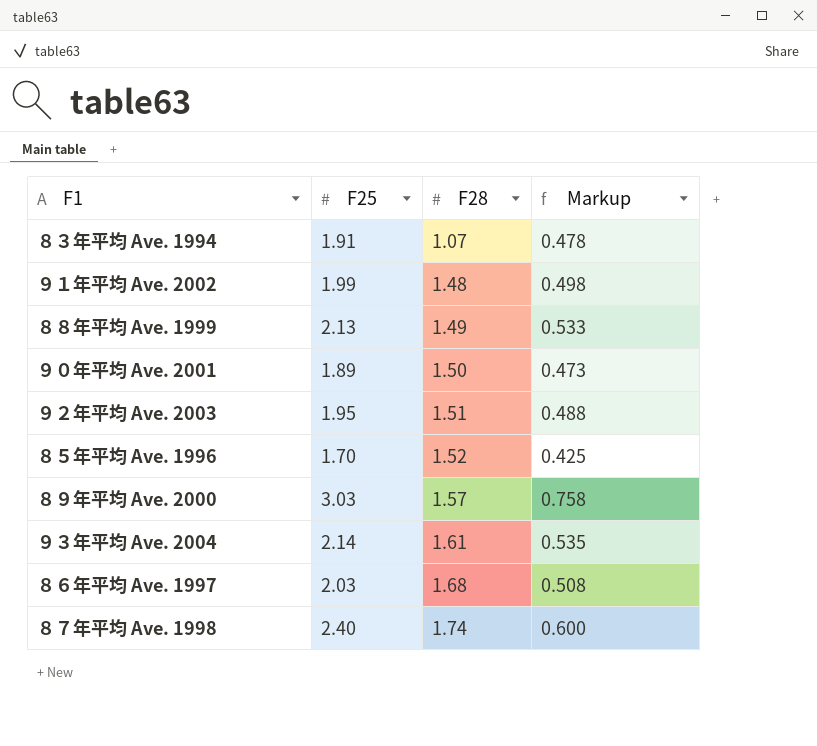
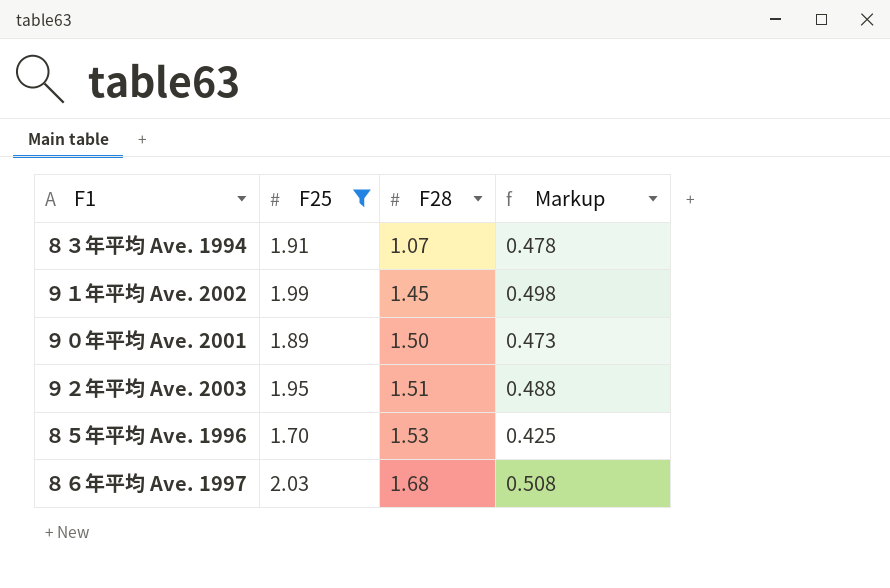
filter: none -> F25 <= 2.03
９１年平均 Ave. 2002 | F28: 1.48 -> 1.45
８５年平均 Ave. 1996 | F28: 1.52 -> 1.53

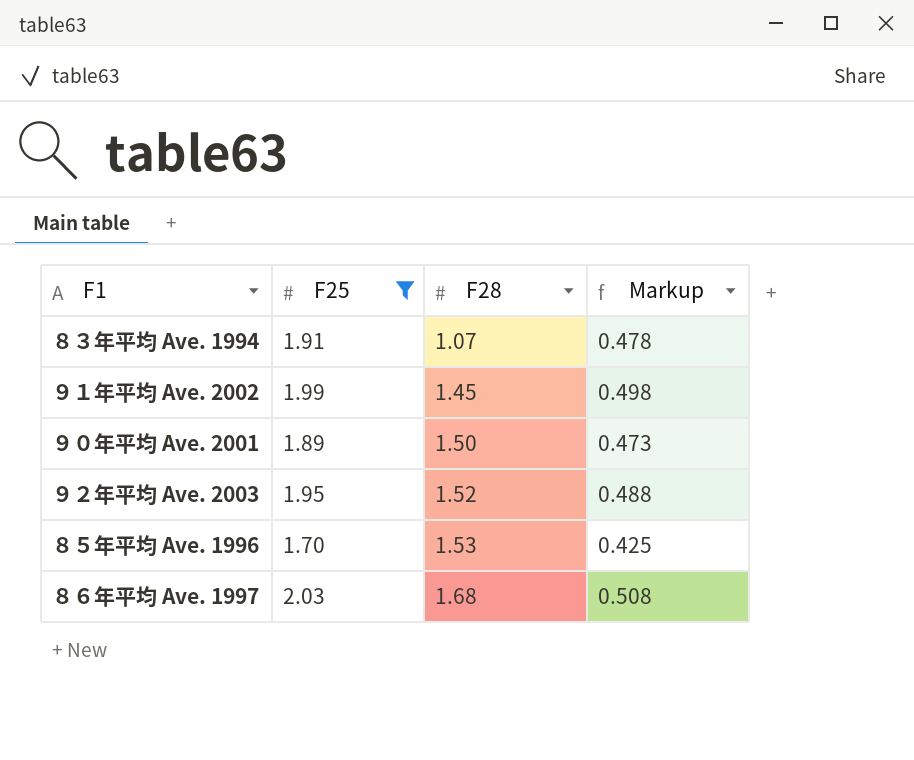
９２年平均 Ave. 2003 | F28: 1.51 -> 1.52

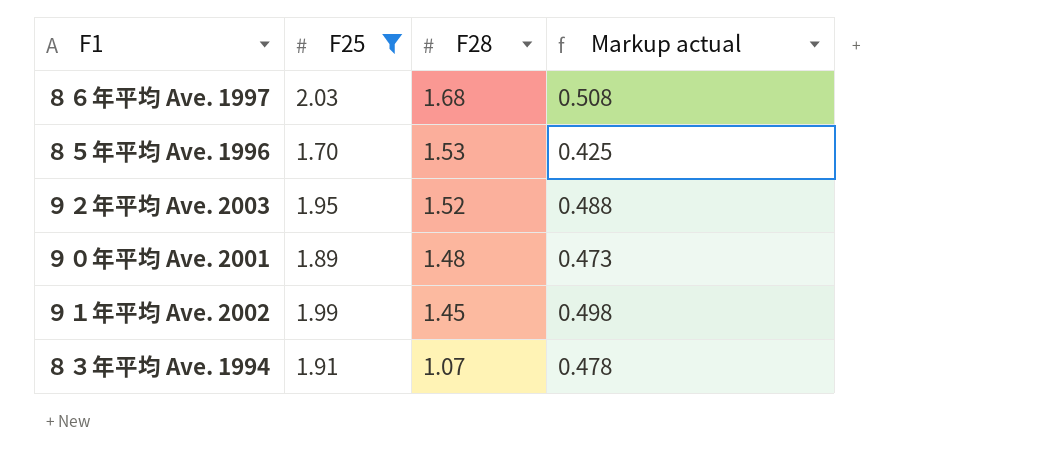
row order: F28 ascending -> F28 descending
column name: Markup -> Markup actual
９０年平均 Ave. 2001 | F28: 1.50 -> 1.48

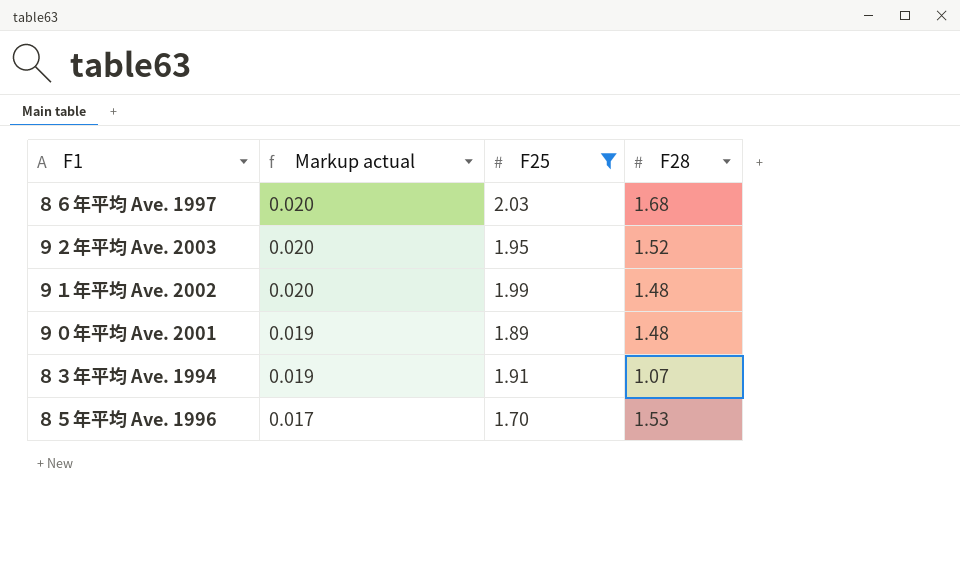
row order: F28 descending -> Markup actual descending
column Markup actual | formula: [F25] * 0.25 -> [F25] * 0.01
column Markup actual | position: 4 -> 2
９１年平均 Ave. 2002 | F28: 1.45 -> 1.48

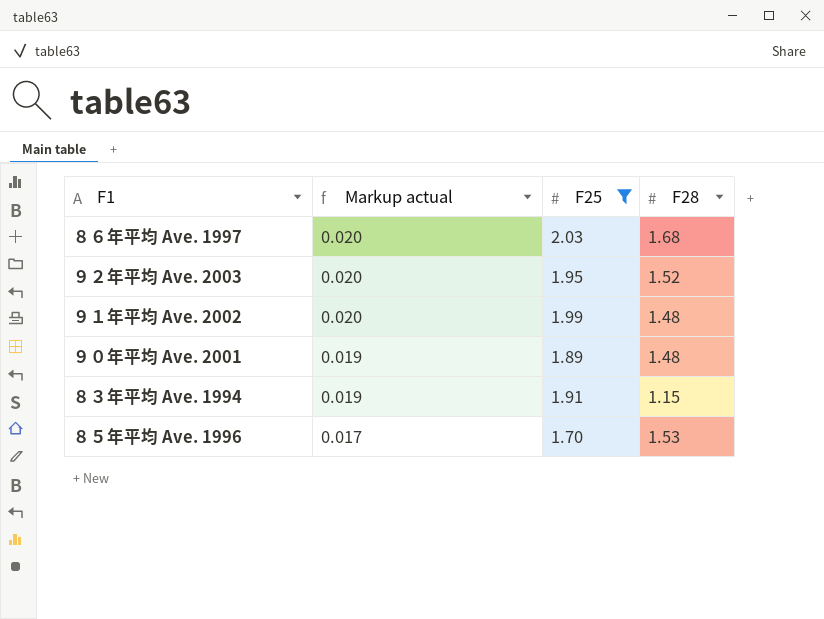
８３年平均 Ave. 1994 | F28: 1.07 -> 1.15

